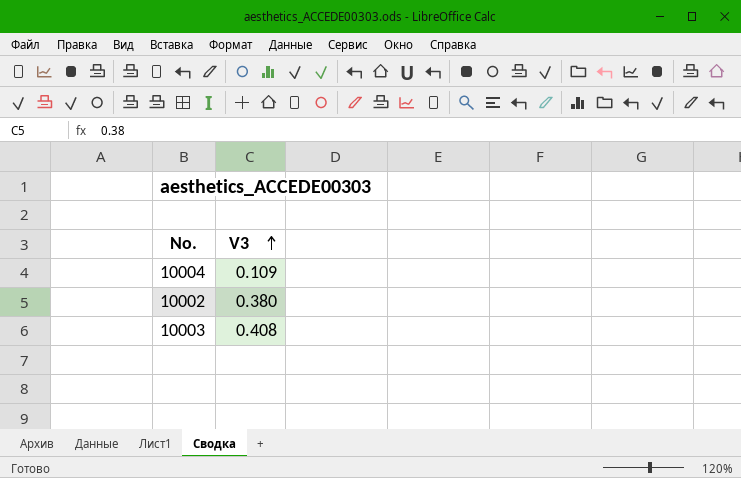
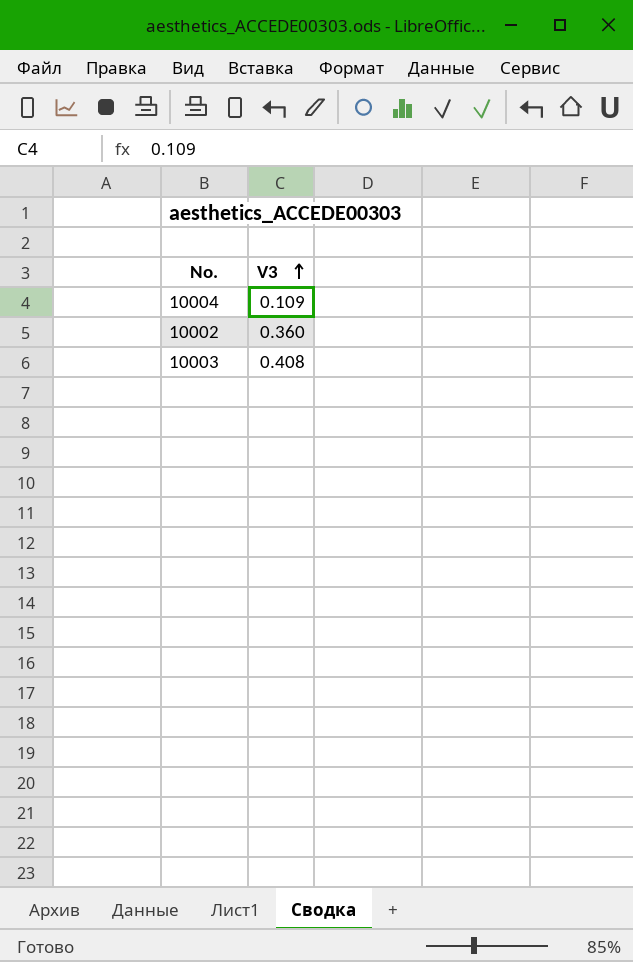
10002 | V3: 0.380 -> 0.360

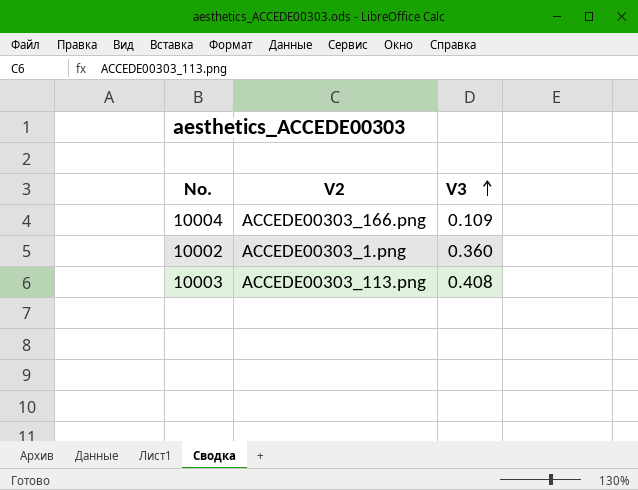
column V2 | position: none -> 2

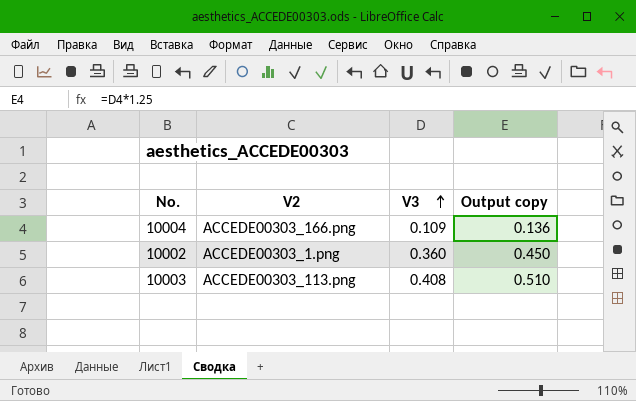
column Output copy | formula: none -> [V3] * 1.25

